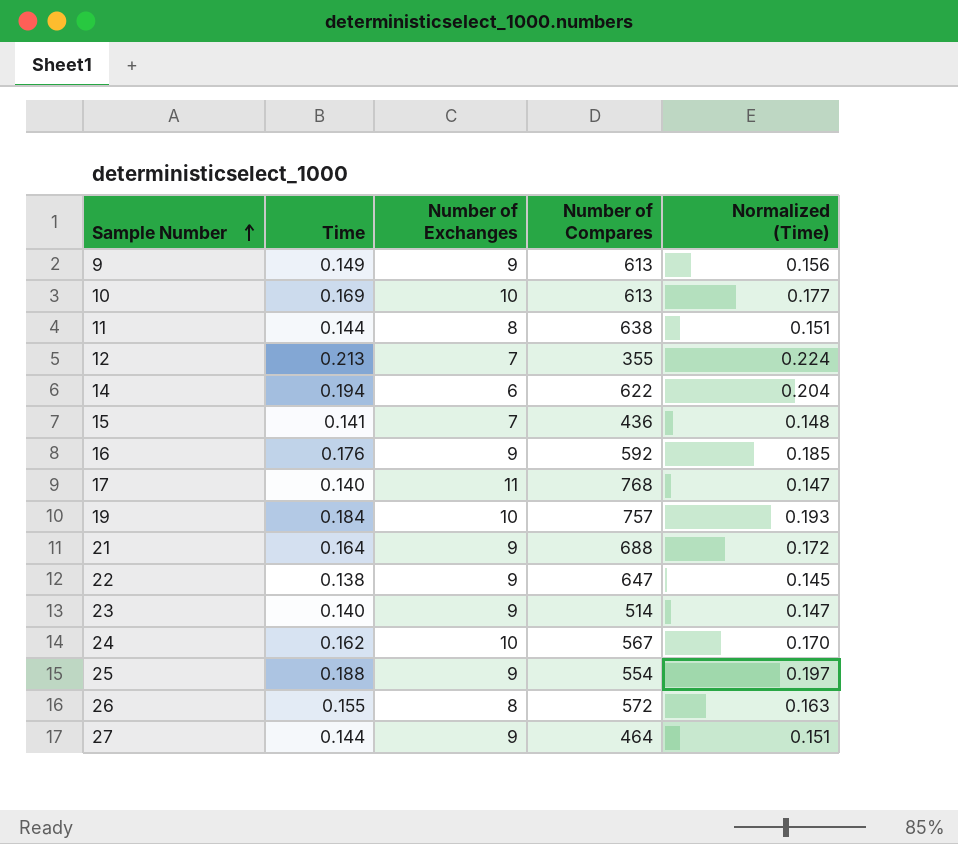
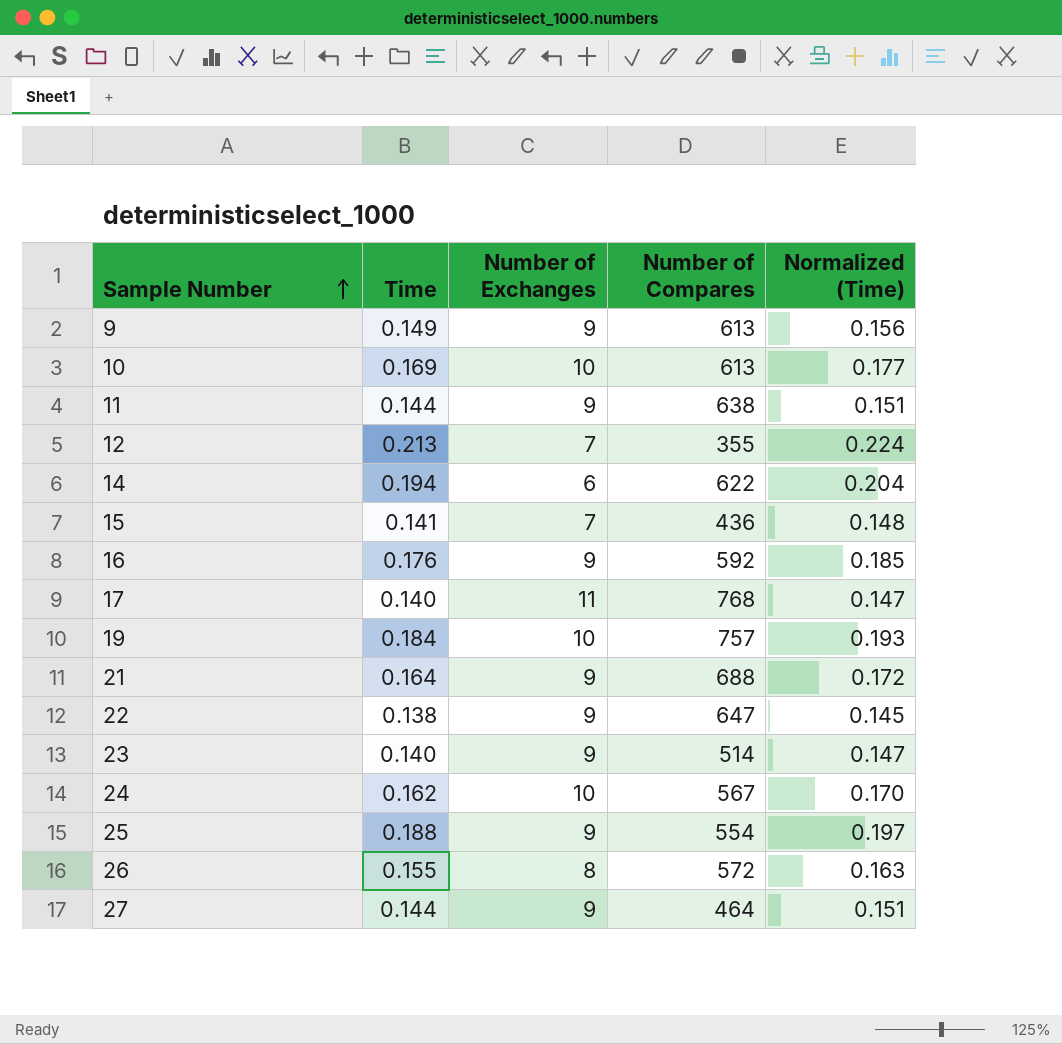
11 | Number of Exchanges: 8 -> 9

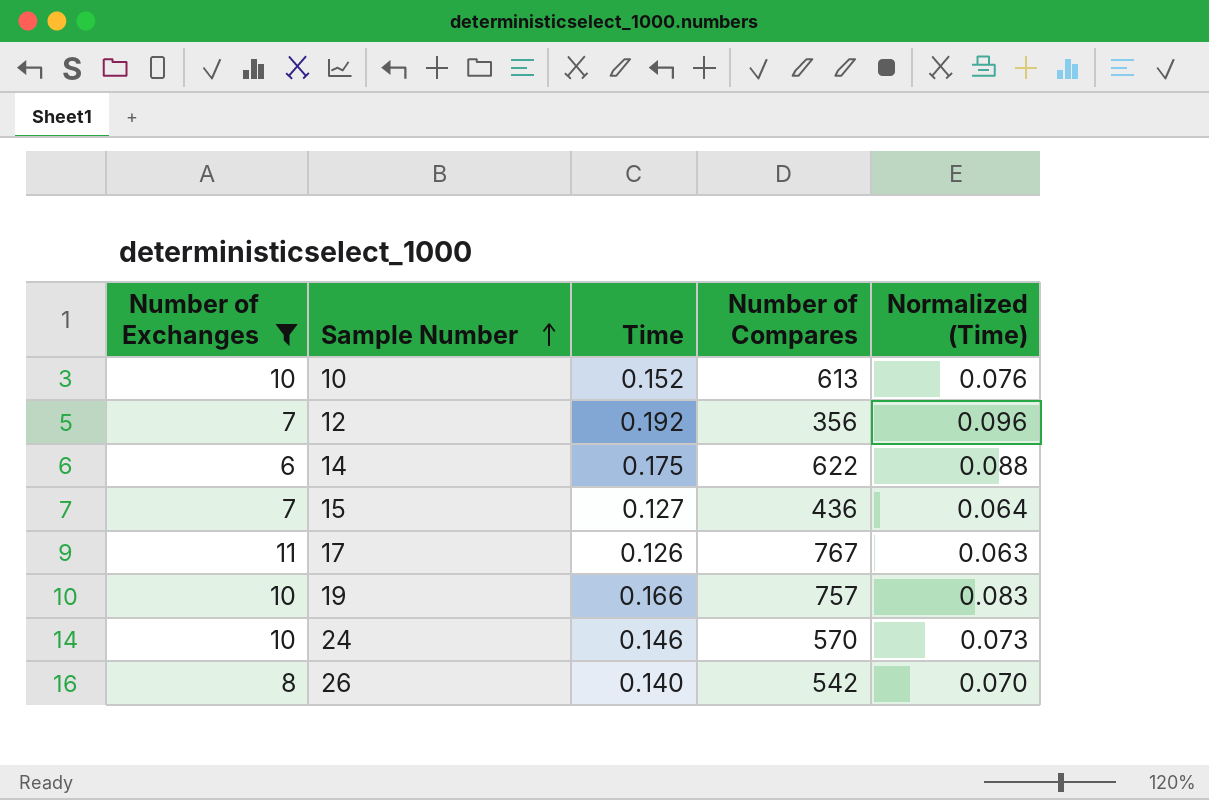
filter: none -> Number of Exchanges != 9
column Number of Exchanges | position: 3 -> 1
column Normalized (Time) | formula: [Time] * 1.05 -> [Time] * 0.5
10 | Time: 0.169 -> 0.152
12 | Time: 0.213 -> 0.192
12 | Number of Compares: 355 -> 356
14 | Time: 0.194 -> 0.175
15 | Time: 0.141 -> 0.127
17 | Time: 0.140 -> 0.126
17 | Number of Compares: 768 -> 767
19 | Time: 0.184 -> 0.166
24 | Time: 0.162 -> 0.146
24 | Number of Compares: 567 -> 570
26 | Time: 0.155 -> 0.140
26 | Number of Compares: 572 -> 542

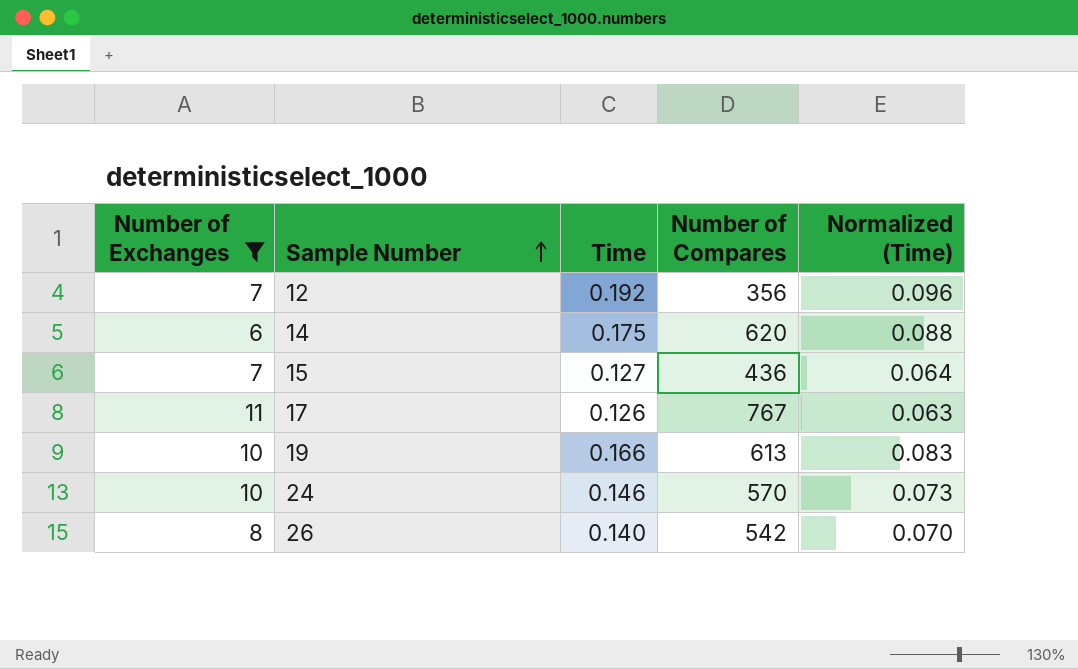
row 10: 10 | 0.152 | 613 | 0.076 -> none
14 | Number of Compares: 622 -> 620
19 | Number of Compares: 757 -> 613

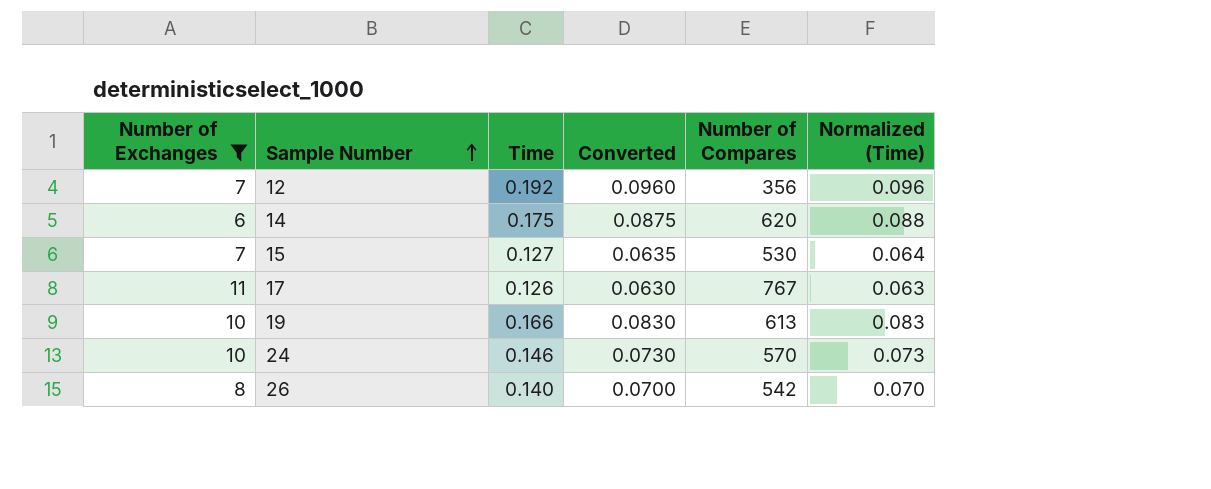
column Converted | formula: none -> [Time] * 0.5
15 | Number of Compares: 436 -> 530

